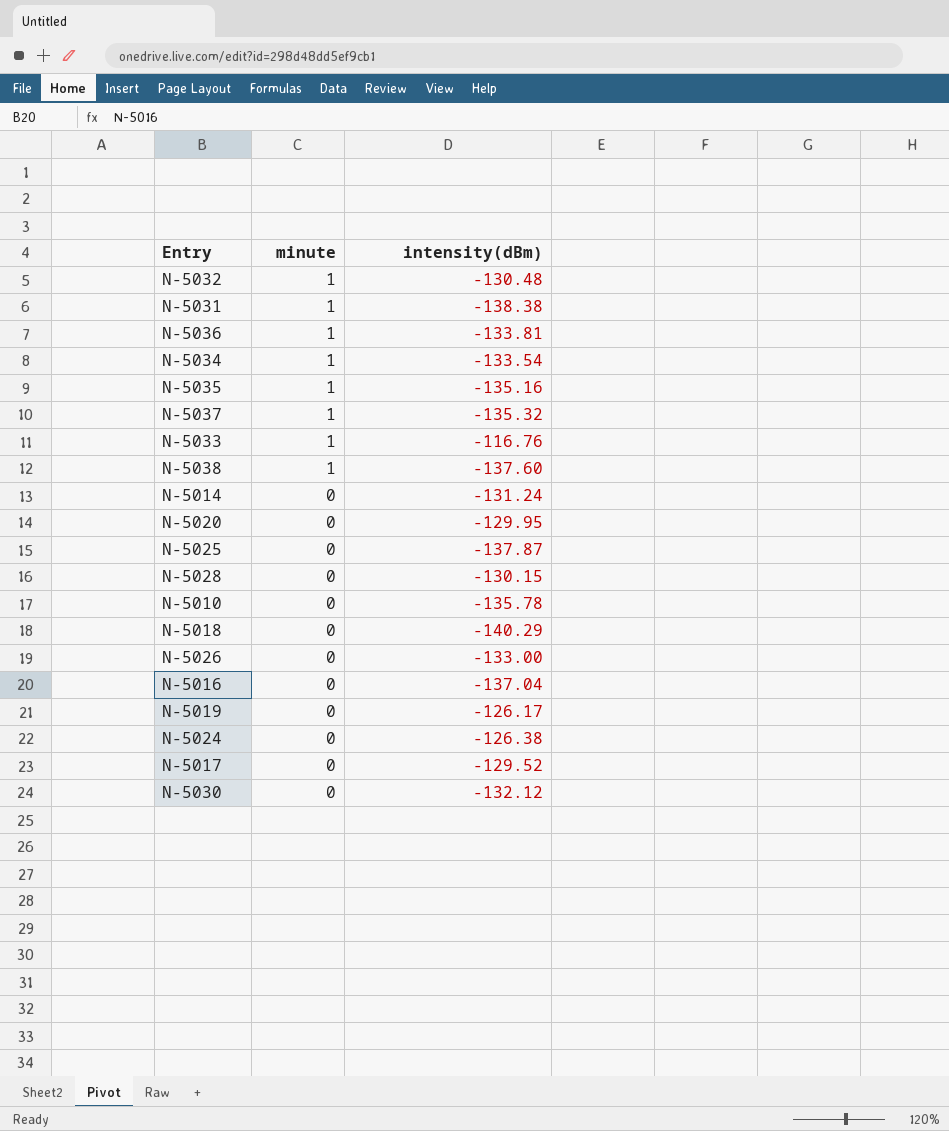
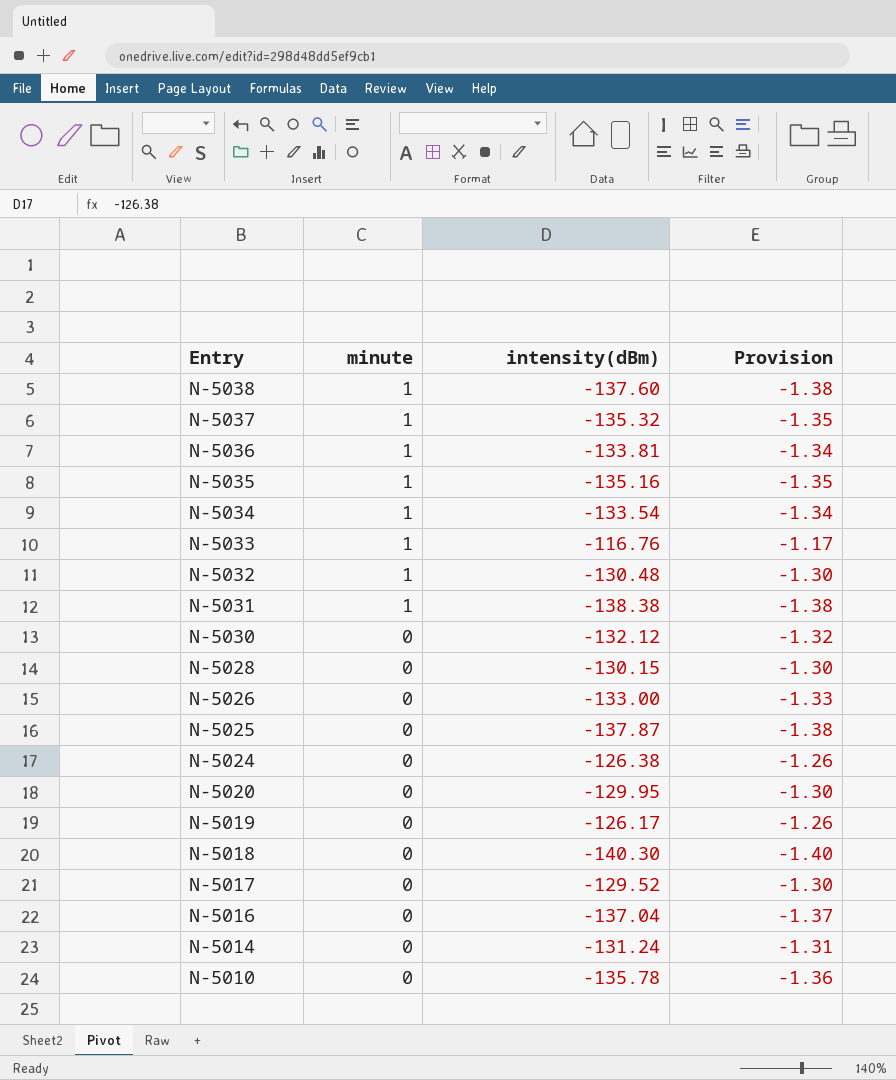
row order: minute descending -> Entry descending
column Provision | formula: none -> [intensity(dBm)] * 0.01
N-5018 | intensity(dBm): -140.29 -> -140.30

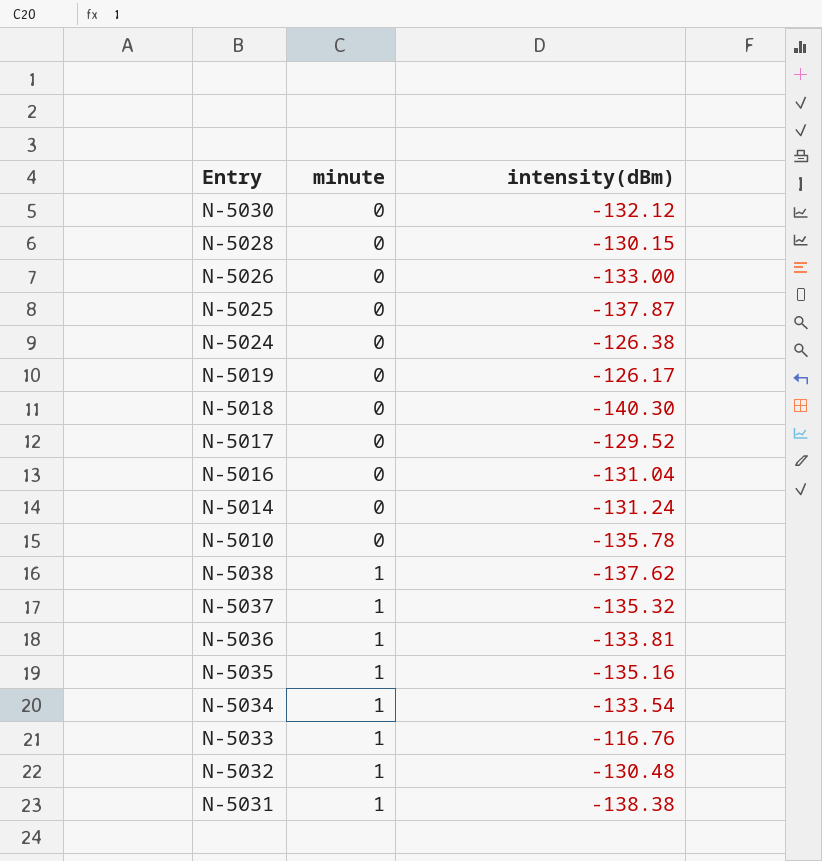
row order: Entry descending -> minute ascending
column Provision | formula: [intensity(dBm)] * 0.01 -> none
row N-5020: 0 | -129.95 | -1.30 -> none
N-5016 | intensity(dBm): -137.04 -> -131.04
N-5038 | intensity(dBm): -137.60 -> -137.62

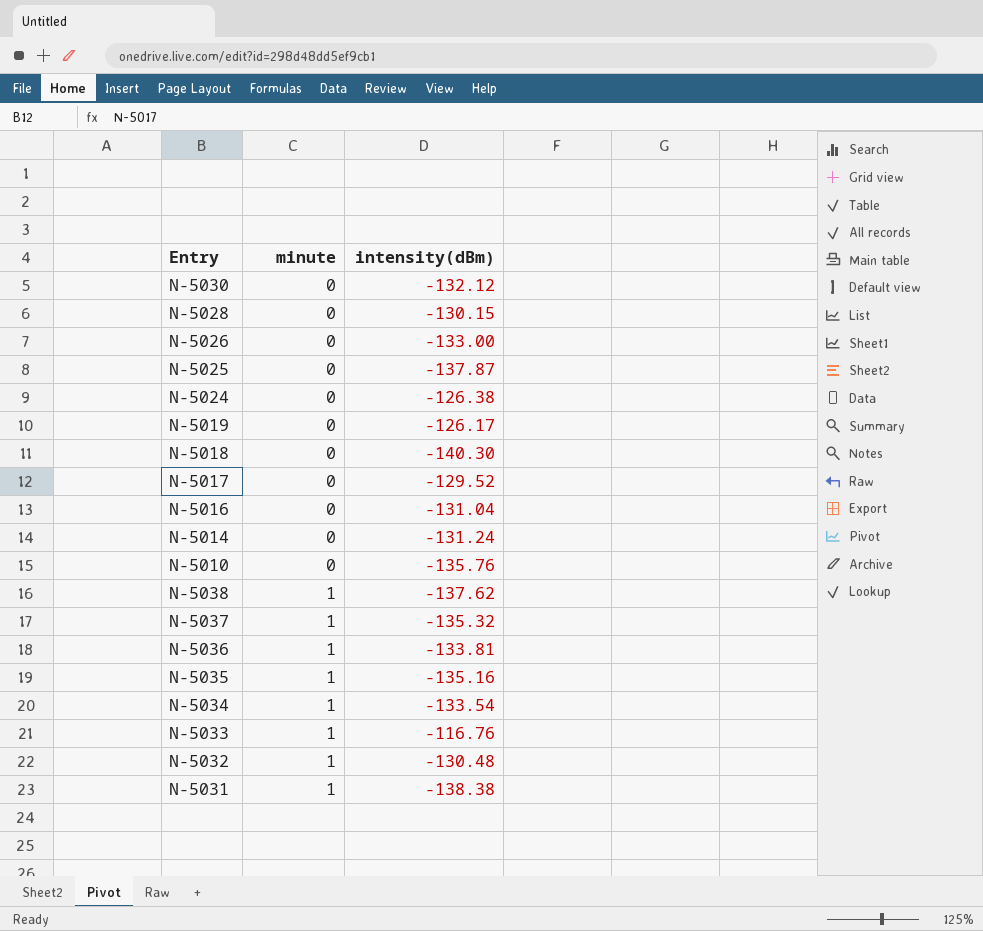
N-5010 | intensity(dBm): -135.78 -> -135.76

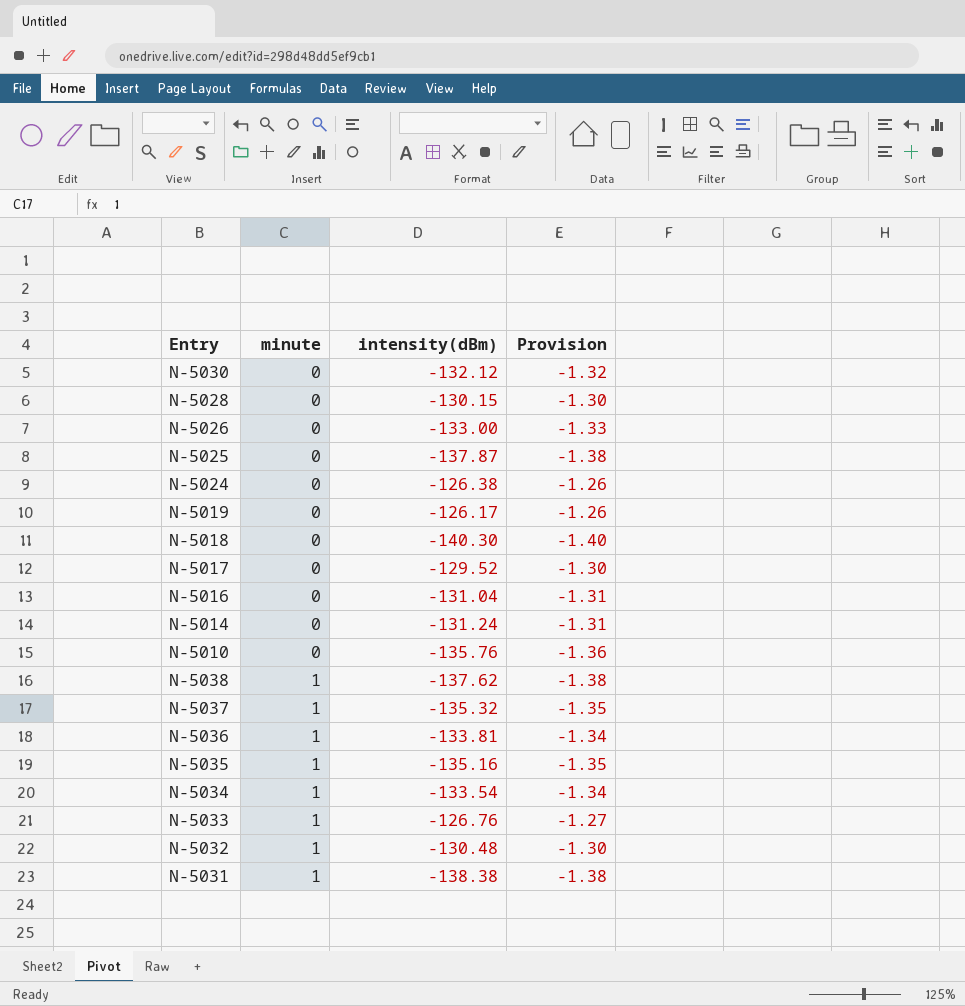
column Provision | formula: none -> [intensity(dBm)] * 0.01
N-5033 | intensity(dBm): -116.76 -> -126.76

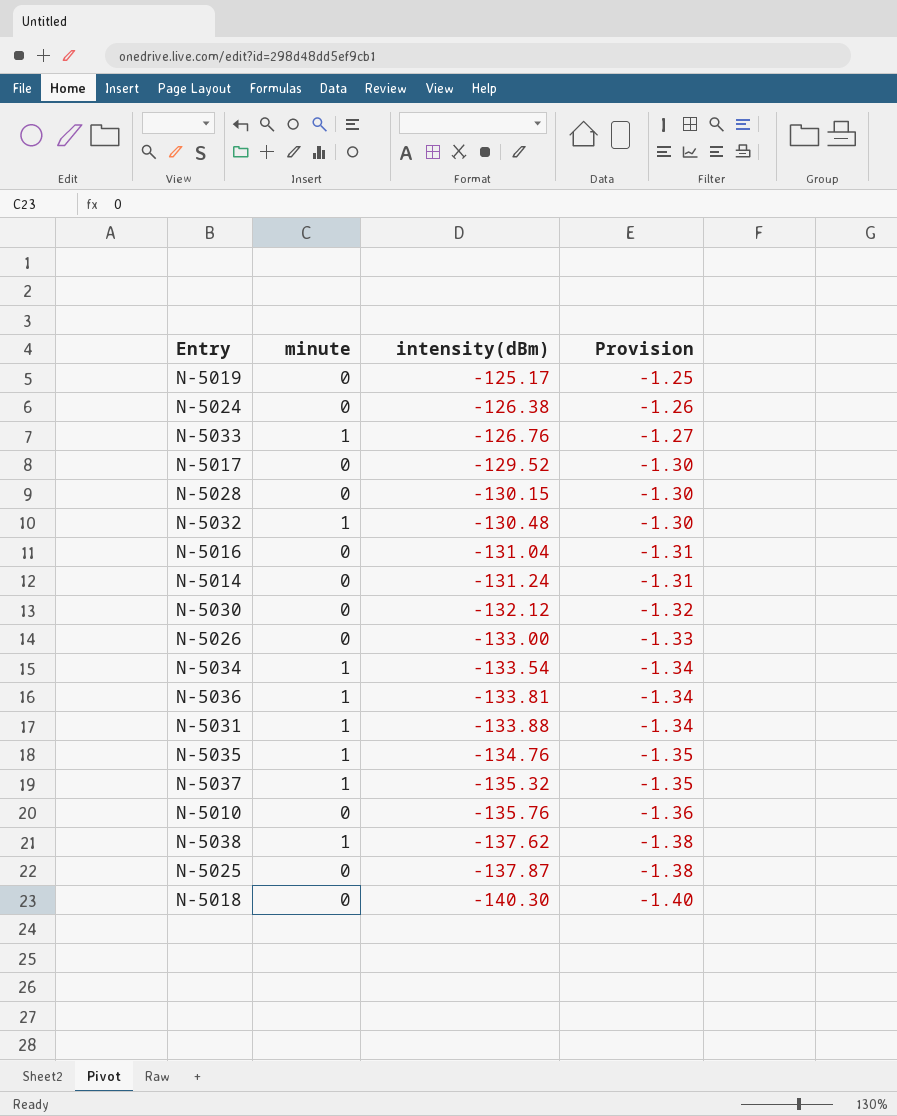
row order: minute ascending -> intensity(dBm) descending
N-5019 | intensity(dBm): -126.17 -> -125.17
N-5019 | Provision: -1.26 -> -1.25
N-5031 | intensity(dBm): -138.38 -> -133.88
N-5031 | Provision: -1.38 -> -1.34
N-5035 | intensity(dBm): -135.16 -> -134.76

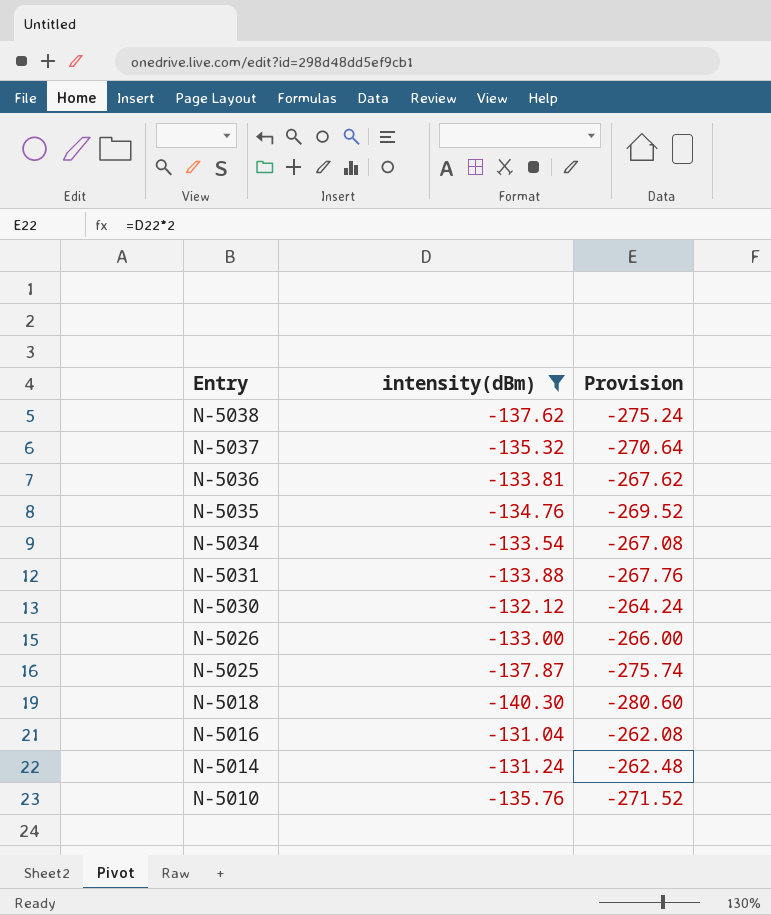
filter: none -> intensity(dBm) <= -131.04
row order: intensity(dBm) descending -> Entry descending
column minute | position: 2 -> none
column Provision | formula: [intensity(dBm)] * 0.01 -> [intensity(dBm)] * 2

